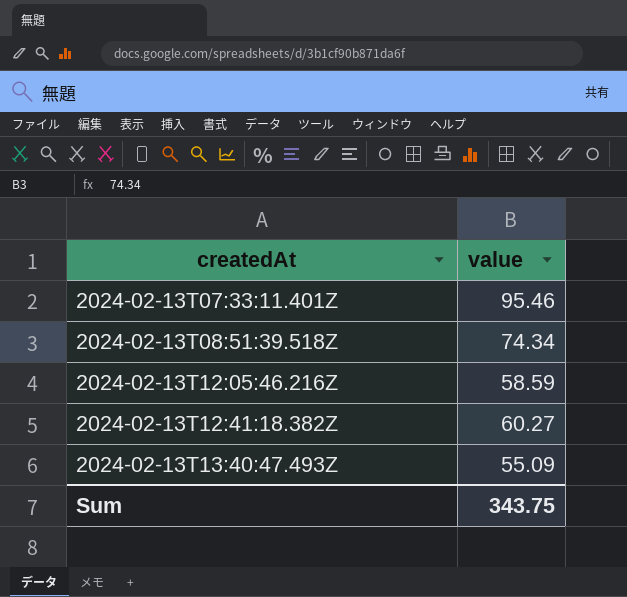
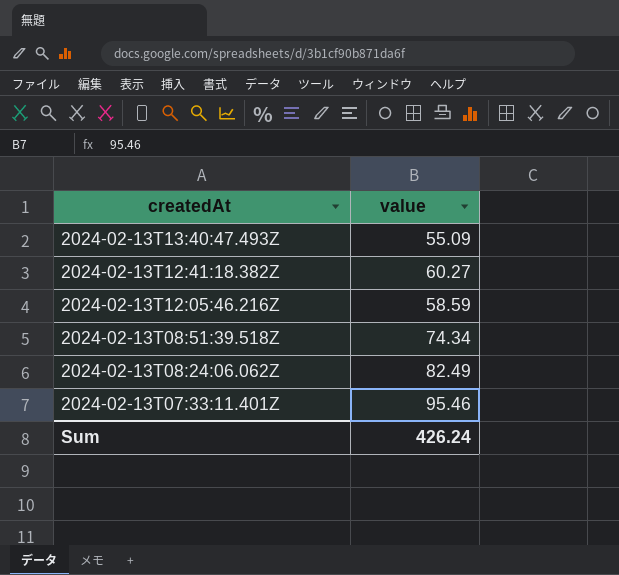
row order: createdAt ascending -> createdAt descending
row 2024-02-13T08:24:06.062Z: none -> 82.49
Sum | value: 343.75 -> 426.24

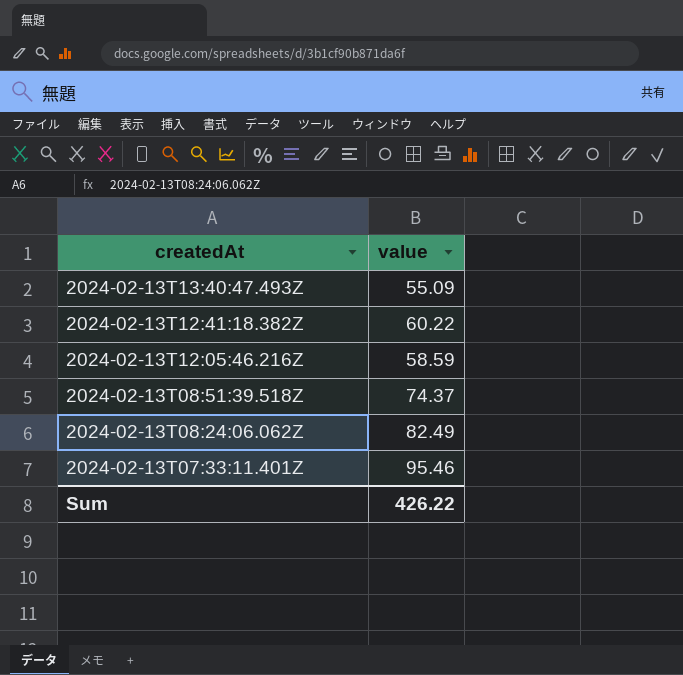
2024-02-13T12:41:18.382Z | value: 60.27 -> 60.22
2024-02-13T08:51:39.518Z | value: 74.34 -> 74.37
Sum | value: 426.24 -> 426.22

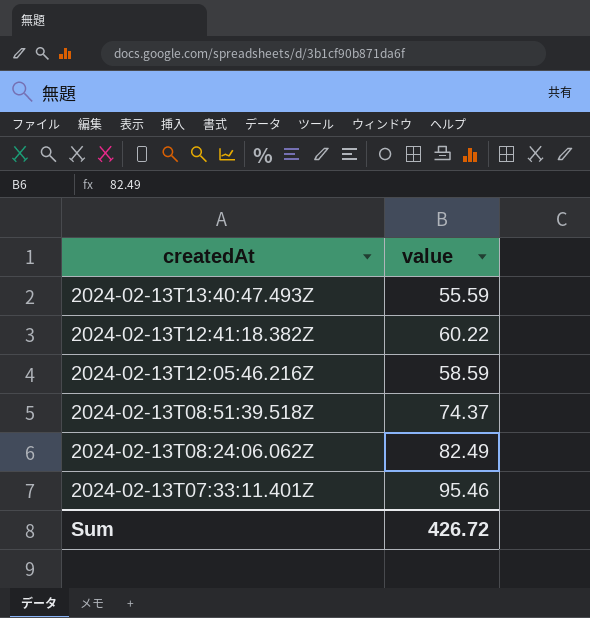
2024-02-13T13:40:47.493Z | value: 55.09 -> 55.59
Sum | value: 426.22 -> 426.72

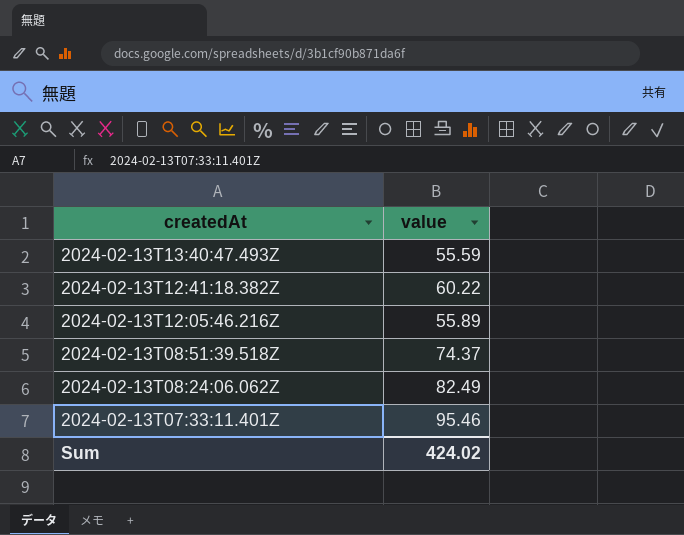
2024-02-13T12:05:46.216Z | value: 58.59 -> 55.89
Sum | value: 426.72 -> 424.02

